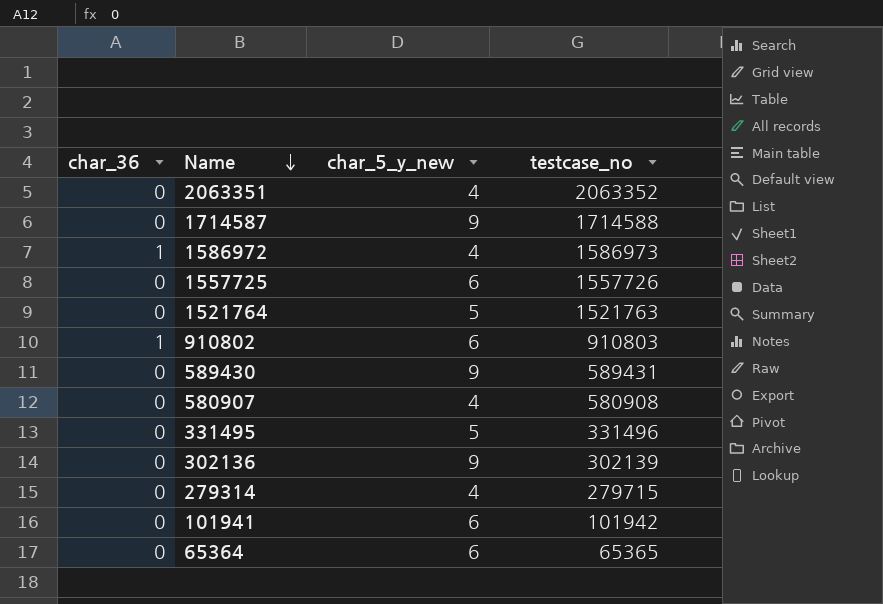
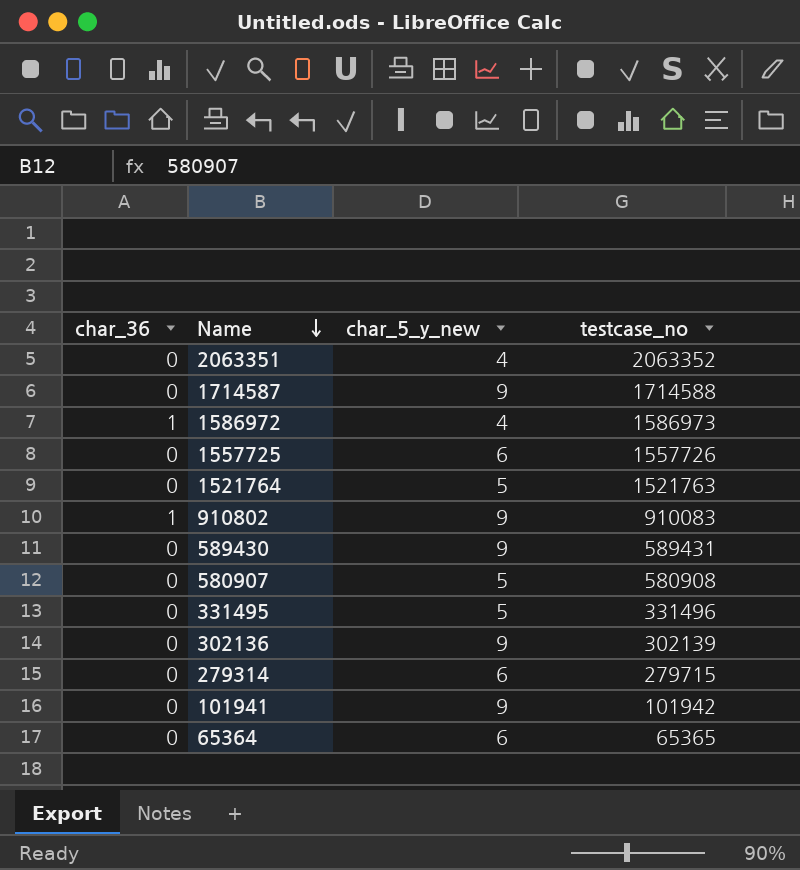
910802 | char_5_y_new: 6 -> 9
910802 | testcase_no: 910803 -> 910083
580907 | char_5_y_new: 4 -> 5
279314 | char_5_y_new: 4 -> 6
101941 | char_5_y_new: 6 -> 9

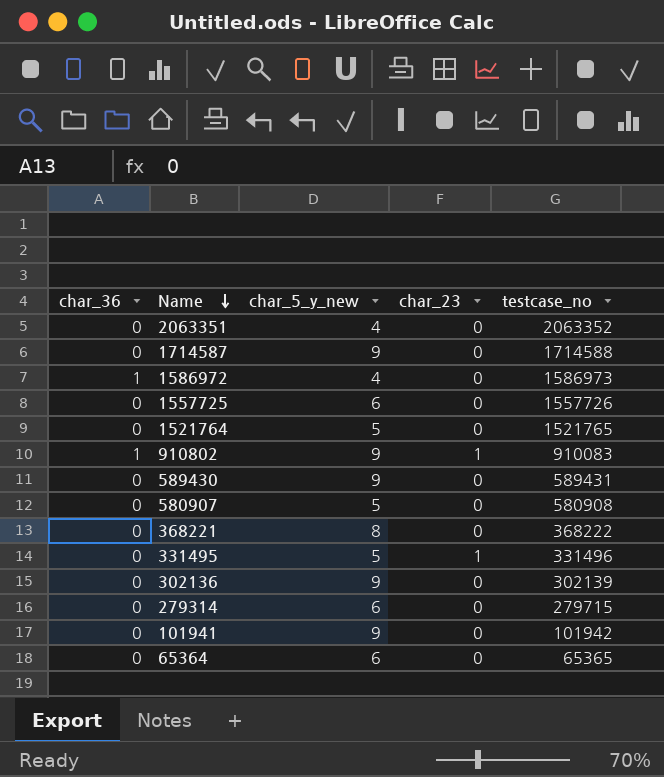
column char_23 | position: none -> 4
1521764 | testcase_no: 1521763 -> 1521765
row 368221: none -> 0 | 8 | 0 | 368222

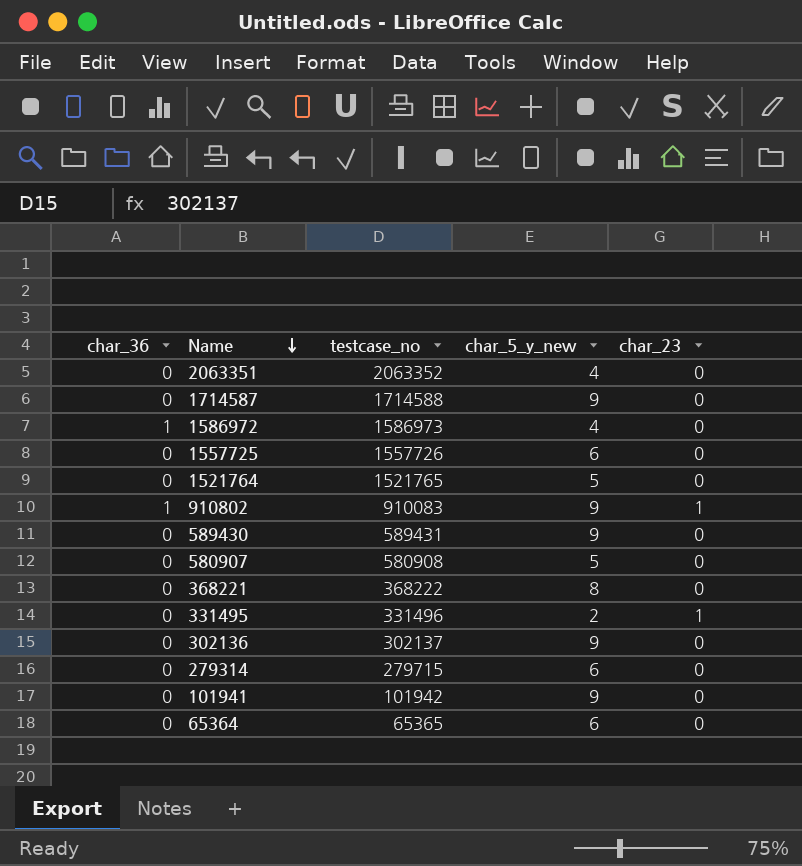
column testcase_no | position: 5 -> 3
331495 | char_5_y_new: 5 -> 2
302136 | testcase_no: 302139 -> 302137

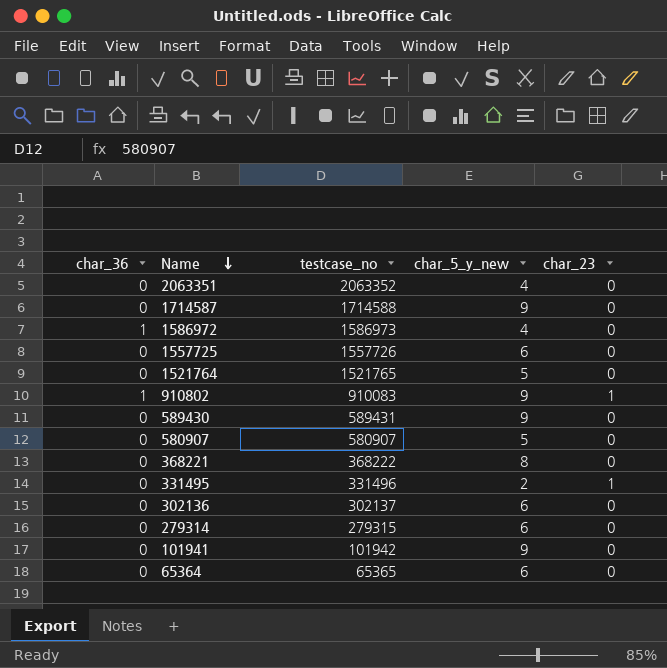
580907 | testcase_no: 580908 -> 580907
302136 | char_5_y_new: 9 -> 6
279314 | testcase_no: 279715 -> 279315

